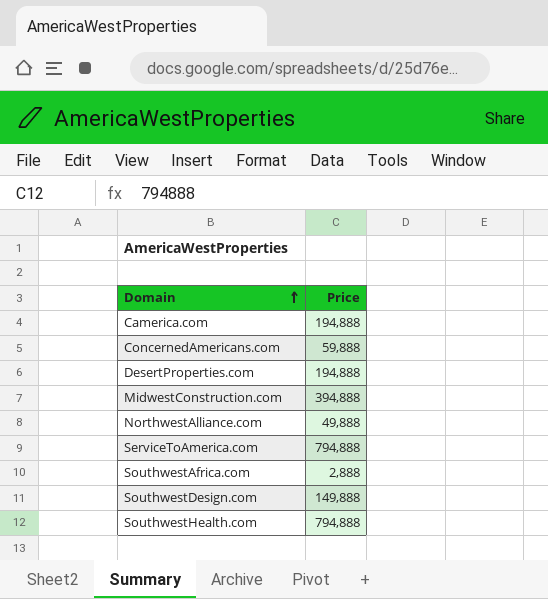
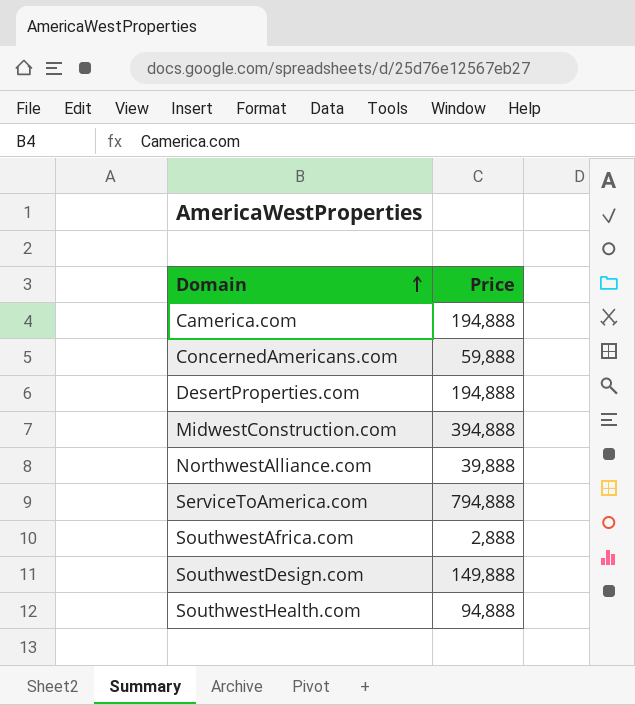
NorthwestAlliance.com | Price: 49,888 -> 39,888
SouthwestHealth.com | Price: 794,888 -> 94,888

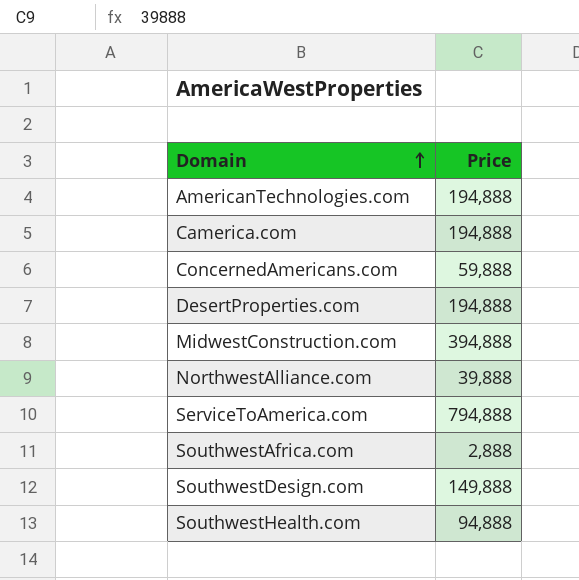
row AmericanTechnologies.com: none -> 194,888

